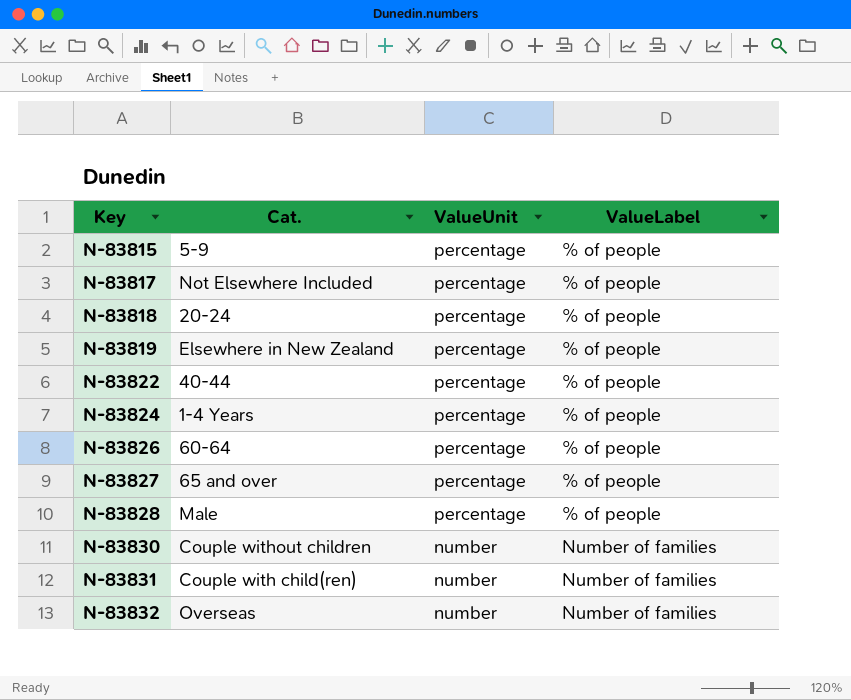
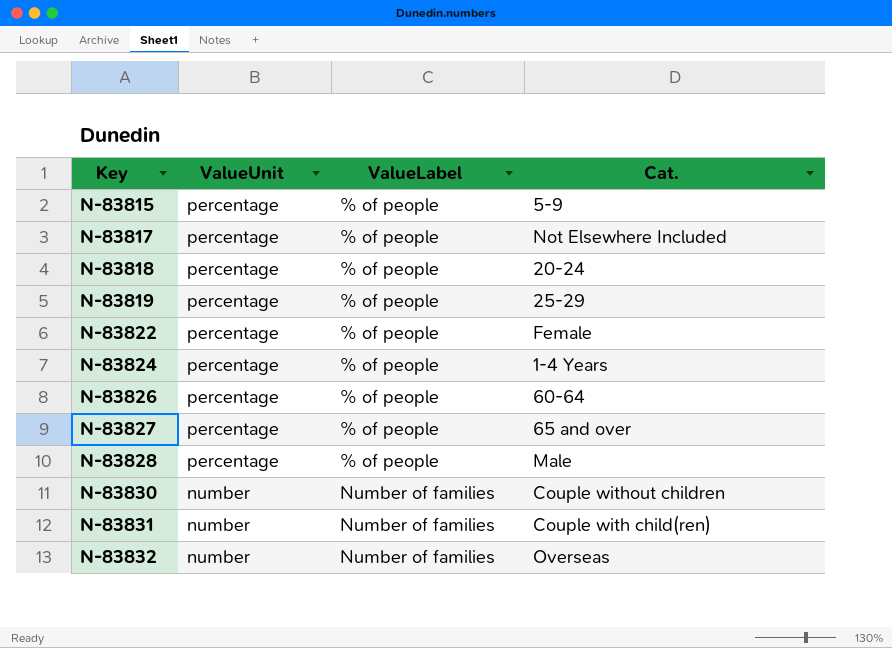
column Cat. | position: 2 -> 4
N-83819 | Cat.: Elsewhere in New Zealand -> 25-29
N-83822 | Cat.: 40-44 -> Female

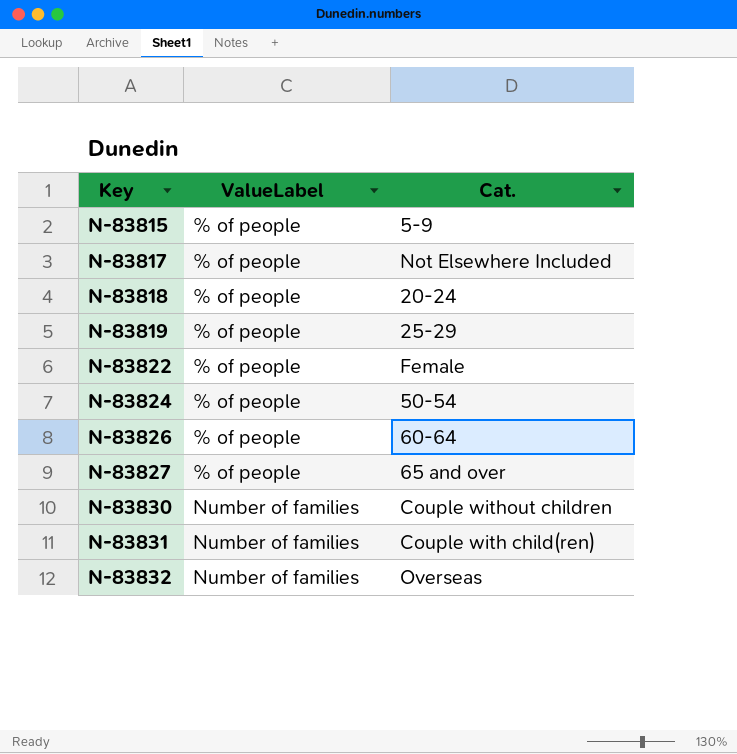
column ValueUnit | position: 2 -> none
row N-83828: percentage | % of people | Male -> none
N-83824 | Cat.: 1-4 Years -> 50-54

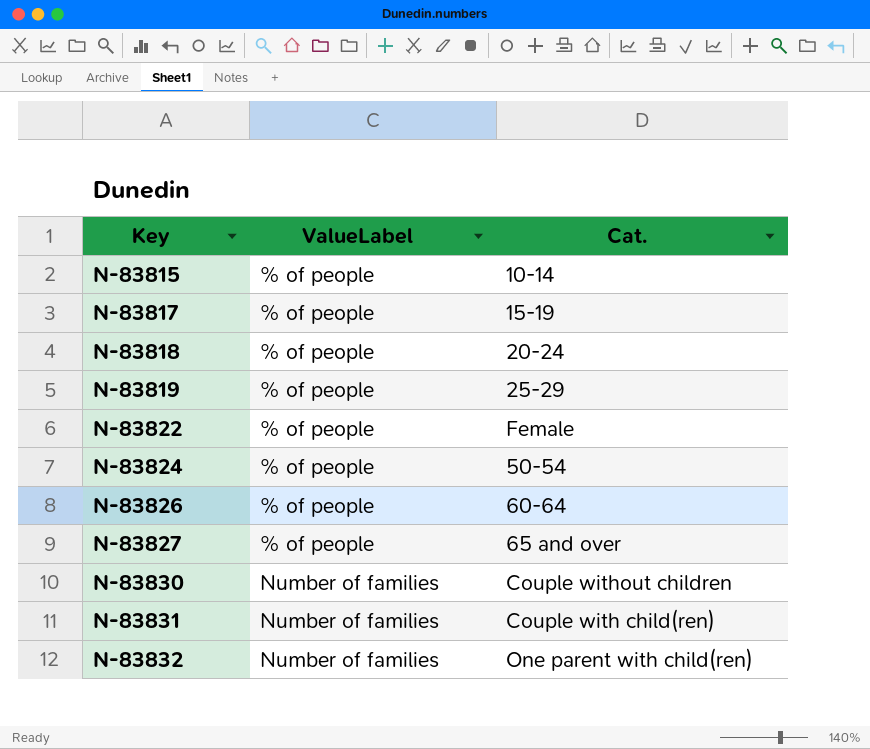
N-83815 | Cat.: 5-9 -> 10-14
N-83817 | Cat.: Not Elsewhere Included -> 15-19
N-83832 | Cat.: Overseas -> One parent with child(ren)

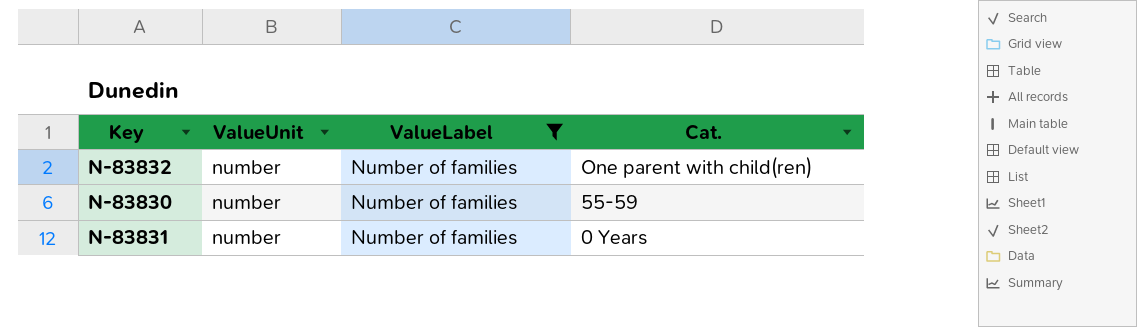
filter: none -> ValueLabel = Number of families
row order: Key ascending -> Cat. descending
column ValueUnit | position: none -> 2
N-83830 | Cat.: Couple without children -> 55-59
N-83831 | Cat.: Couple with child(ren) -> 0 Years

